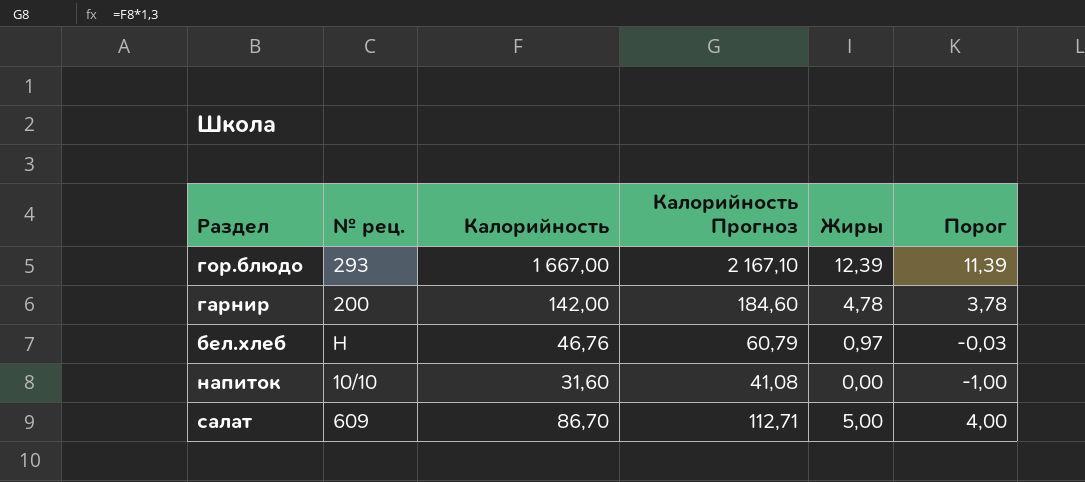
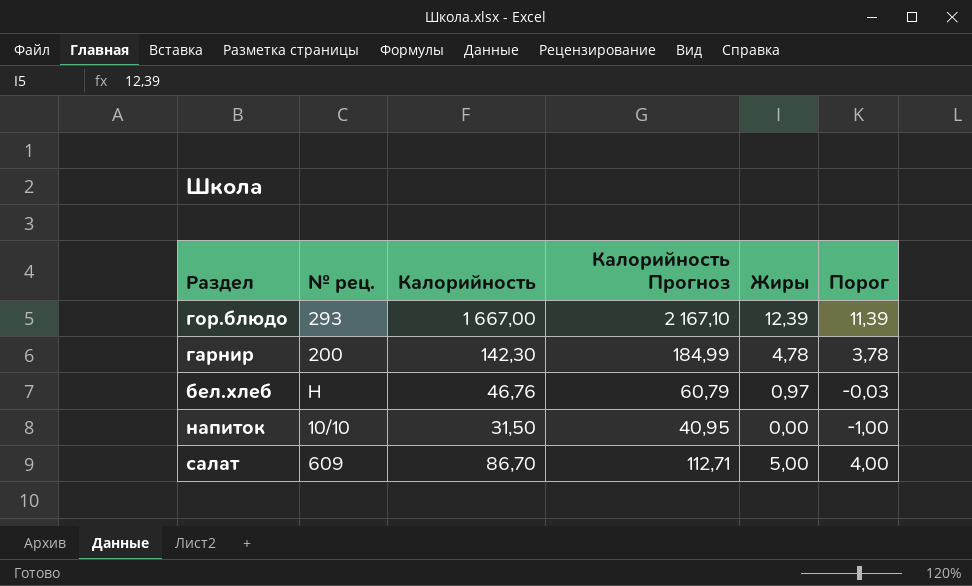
гарнир | Калорийность: 142,00 -> 142,30
гарнир | Калорийность Прогноз: 184,60 -> 184,99
напиток | Калорийность: 31,60 -> 31,50
напиток | Калорийность Прогноз: 41,08 -> 40,95

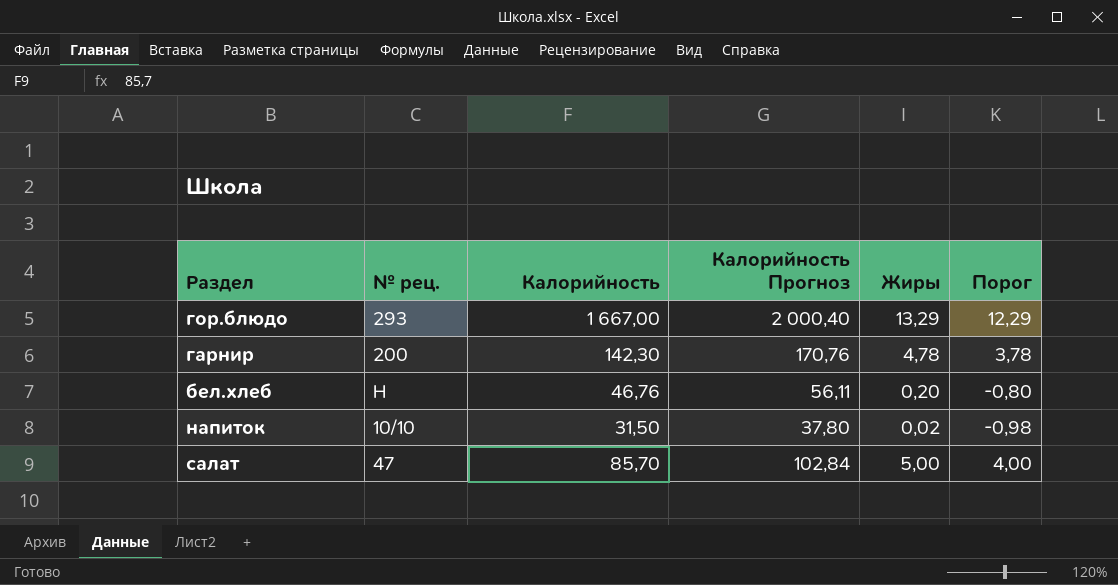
column Калорийность Прогноз | formula: [Калорийность] * 1,3 -> [Калорийность] * 1,2
гор.блюдо | Жиры: 12,39 -> 13,29
гор.блюдо | Порог: 11,39 -> 12,29
бел.хлеб | Жиры: 0,97 -> 0,20
бел.хлеб | Порог: -0,03 -> -0,80
напиток | Жиры: 0,00 -> 0,02
напиток | Порог: -1,00 -> -0,98
салат | № рец.: 609 -> 47
салат | Калорийность: 86,70 -> 85,70

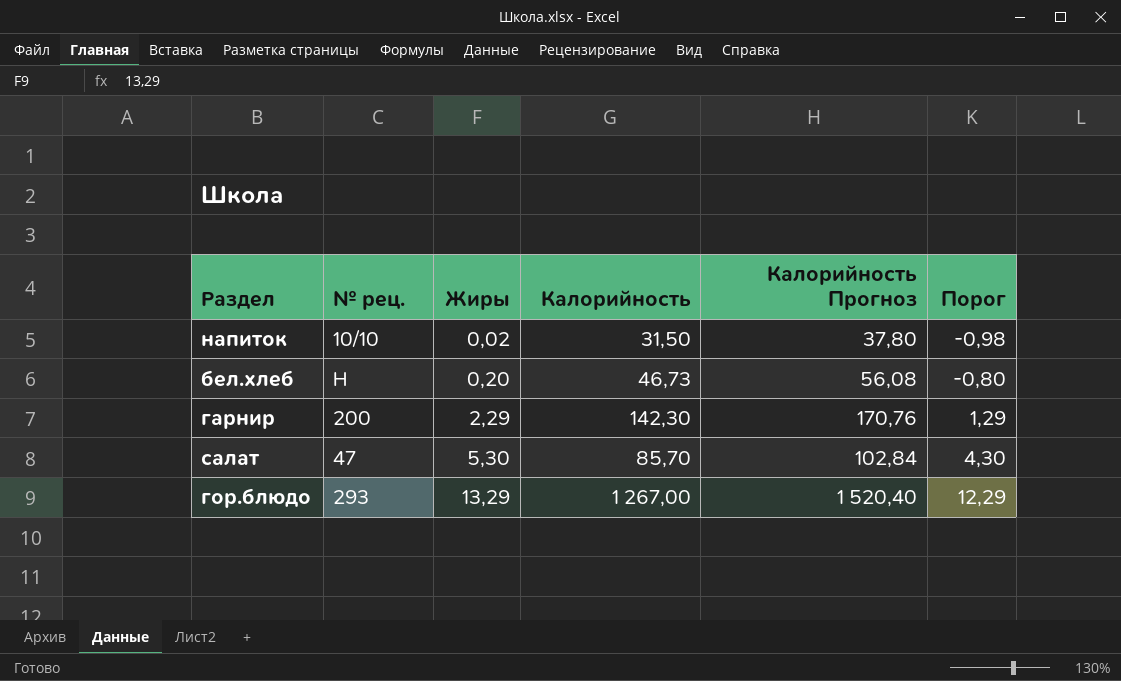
row order: none -> Жиры ascending
column Жиры | position: 5 -> 3
бел.хлеб | Калорийность: 46,76 -> 46,73
бел.хлеб | Калорийность Прогноз: 56,11 -> 56,08
гарнир | Жиры: 4,78 -> 2,29
гарнир | Порог: 3,78 -> 1,29
салат | Жиры: 5,00 -> 5,30
салат | Порог: 4,00 -> 4,30
гор.блюдо | Калорийность: 1 667,00 -> 1 267,00
гор.блюдо | Калорийность Прогноз: 2 000,40 -> 1 520,40

